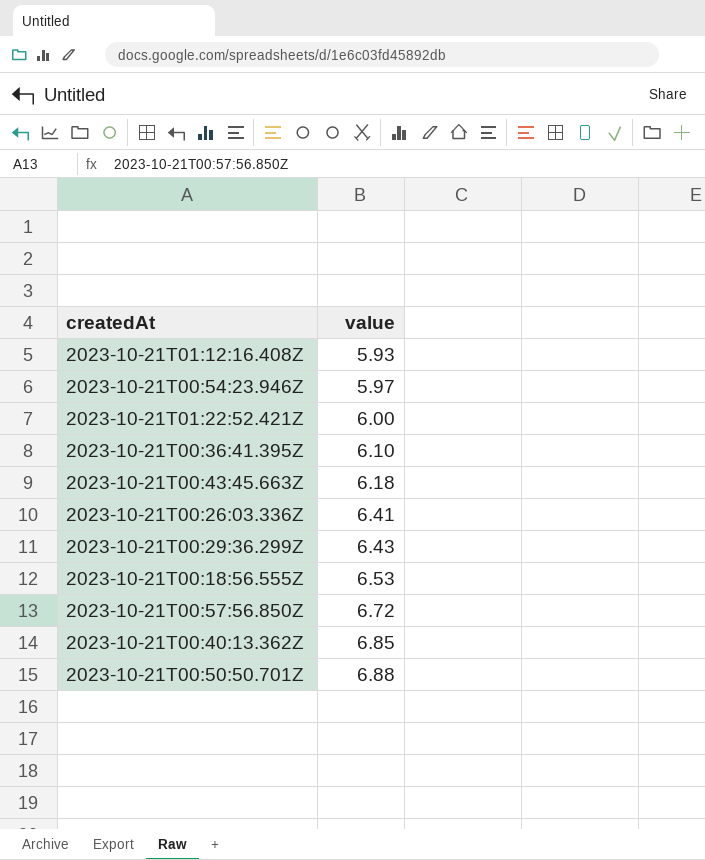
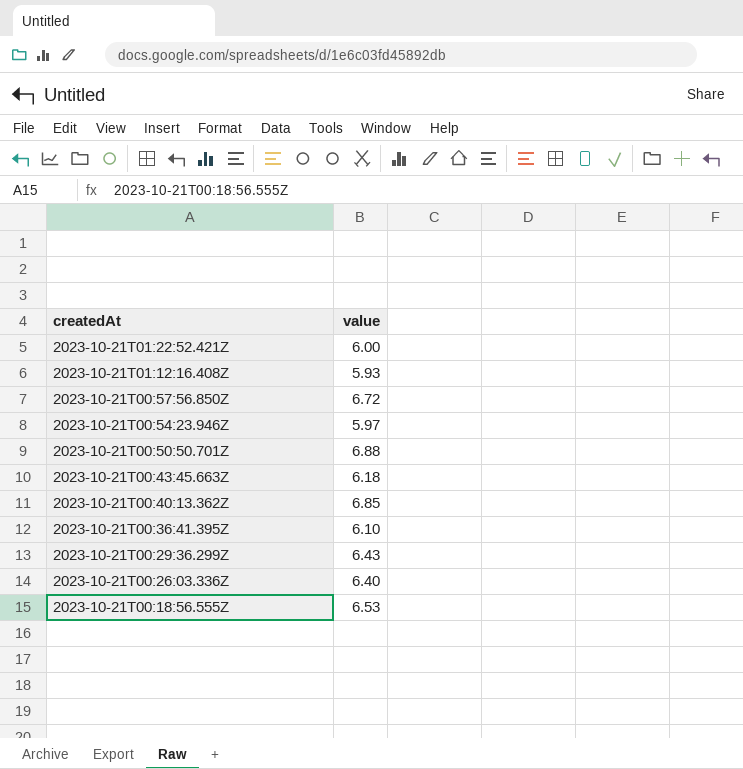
row order: value ascending -> createdAt descending
2023-10-21T00:26:03.336Z | value: 6.41 -> 6.40

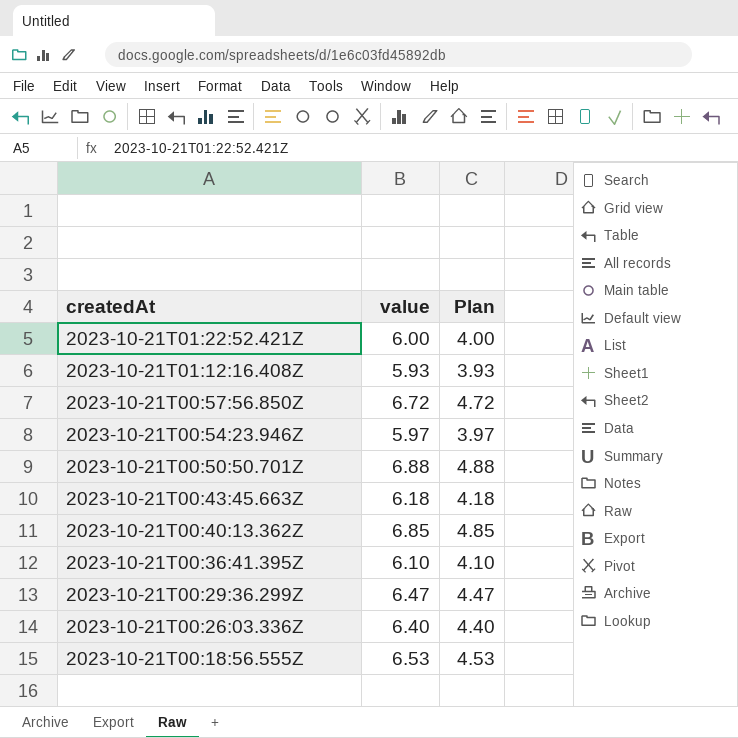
column Plan | formula: none -> [value] - 2
2023-10-21T00:29:36.299Z | value: 6.43 -> 6.47

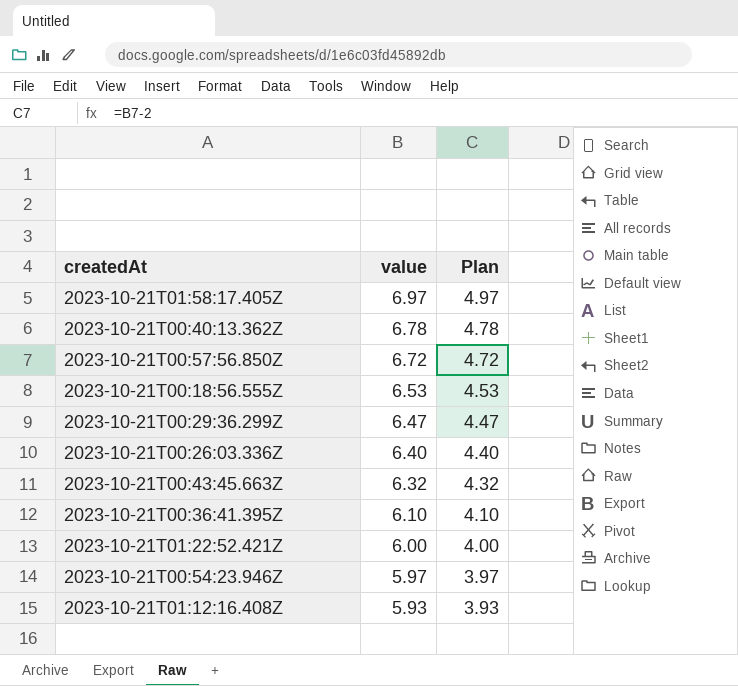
row order: createdAt descending -> value descending
row 2023-10-21T00:50:50.701Z: 6.88 | 4.88 -> none
row 2023-10-21T01:58:17.405Z: none -> 6.97 | 4.97
2023-10-21T00:40:13.362Z | value: 6.85 -> 6.78
2023-10-21T00:40:13.362Z | Plan: 4.85 -> 4.78
2023-10-21T00:43:45.663Z | value: 6.18 -> 6.32
2023-10-21T00:43:45.663Z | Plan: 4.18 -> 4.32

